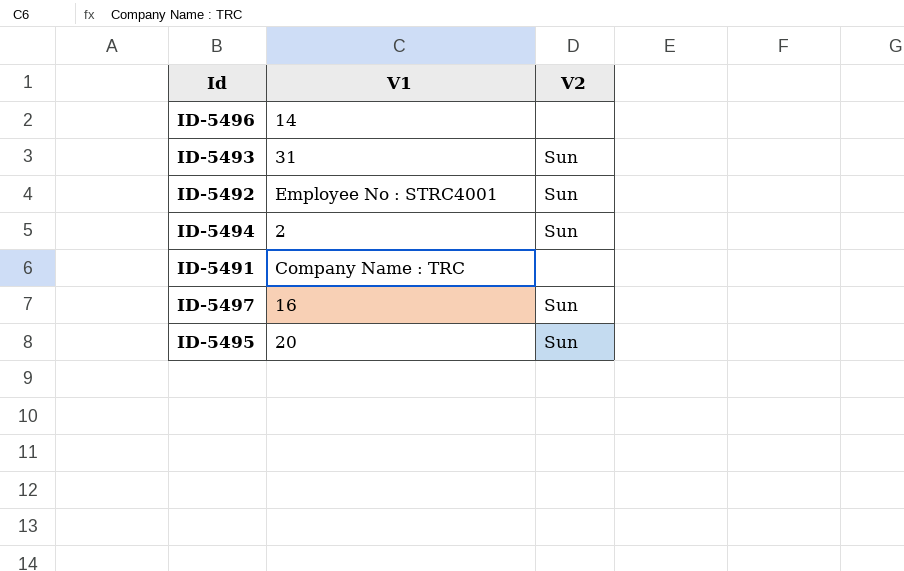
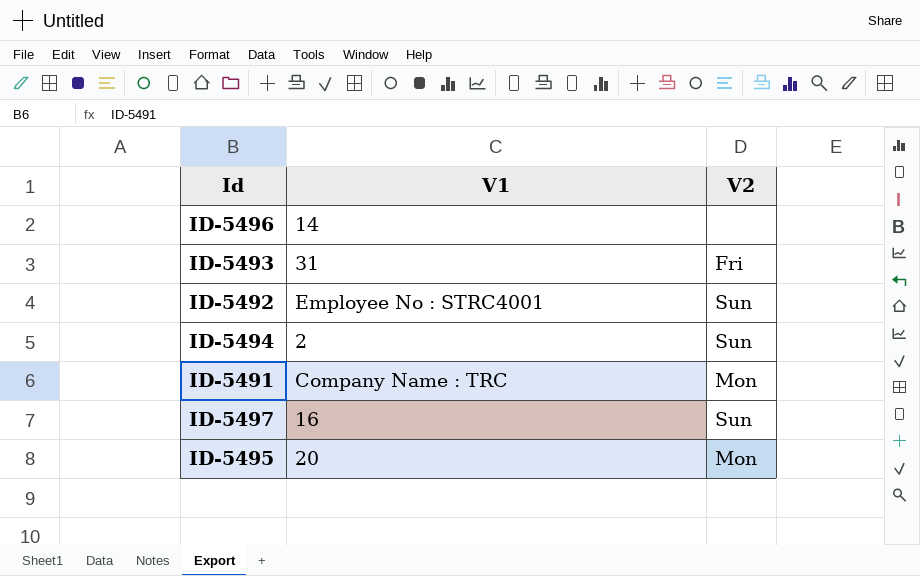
ID-5493 | V2: Sun -> Fri
ID-5491 | V2: none -> Mon
ID-5495 | V2: Sun -> Mon

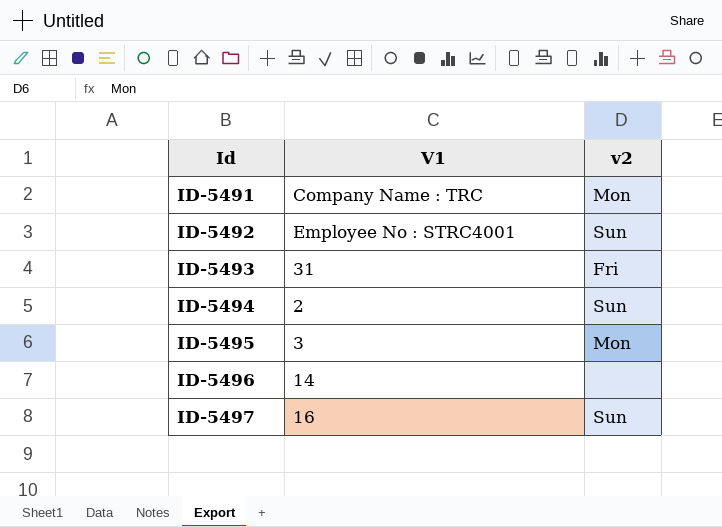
row order: none -> Id ascending
column name: V2 -> v2
ID-5495 | V1: 20 -> 3

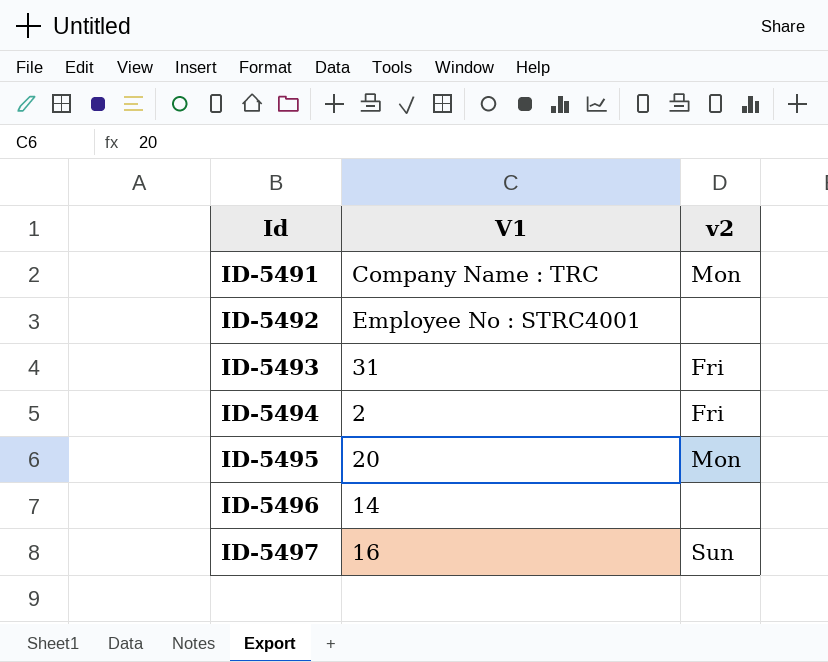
ID-5492 | v2: Sun -> none
ID-5494 | v2: Sun -> Fri
ID-5495 | V1: 3 -> 20

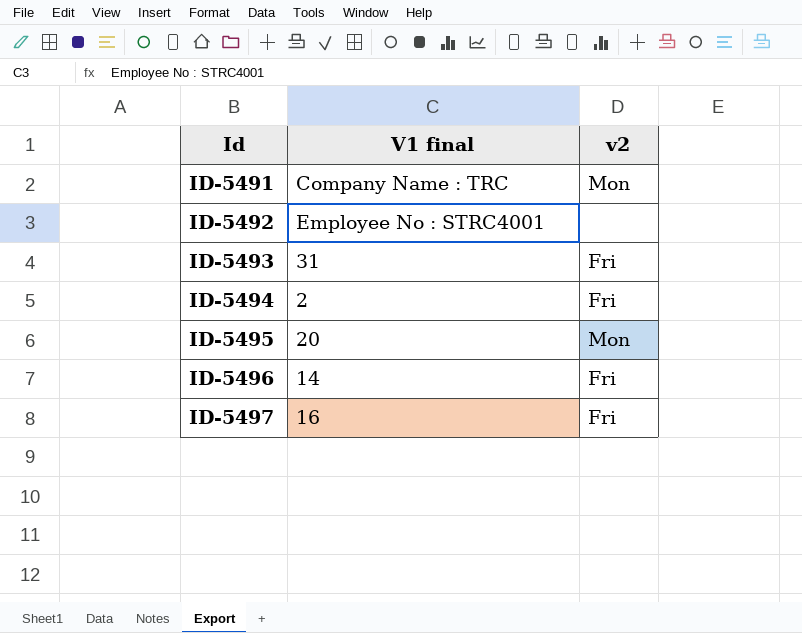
column name: V1 -> V1 final
ID-5496 | v2: none -> Fri
ID-5497 | v2: Sun -> Fri

